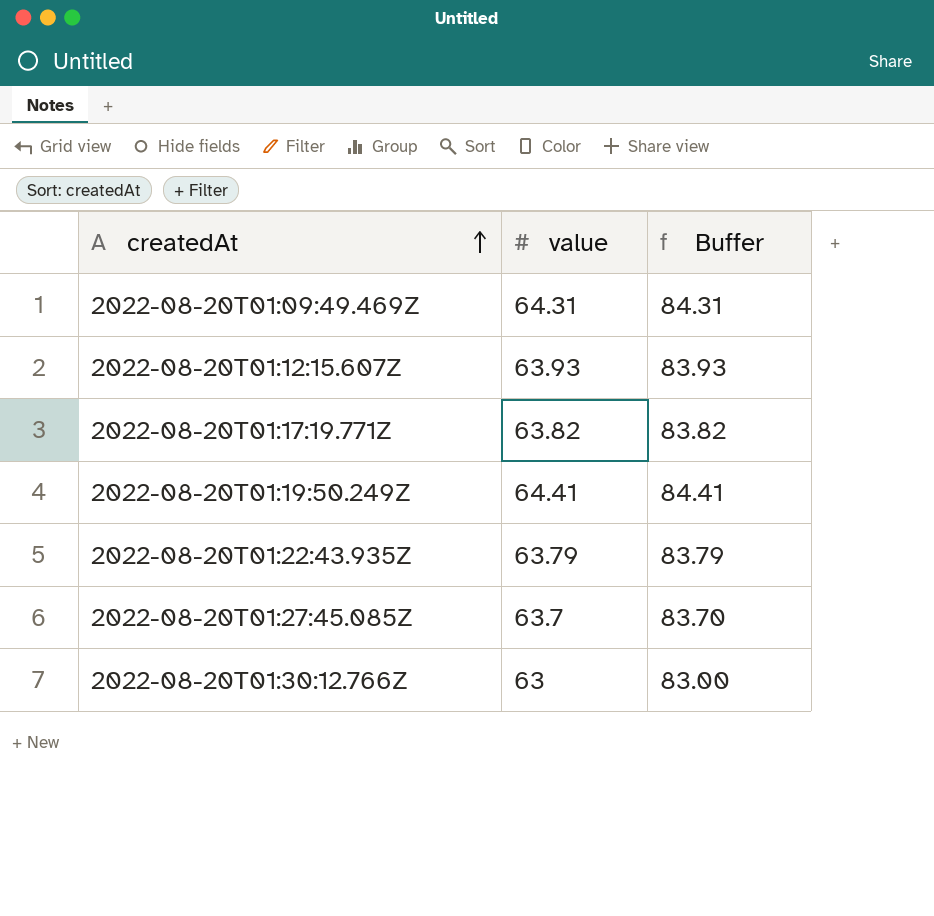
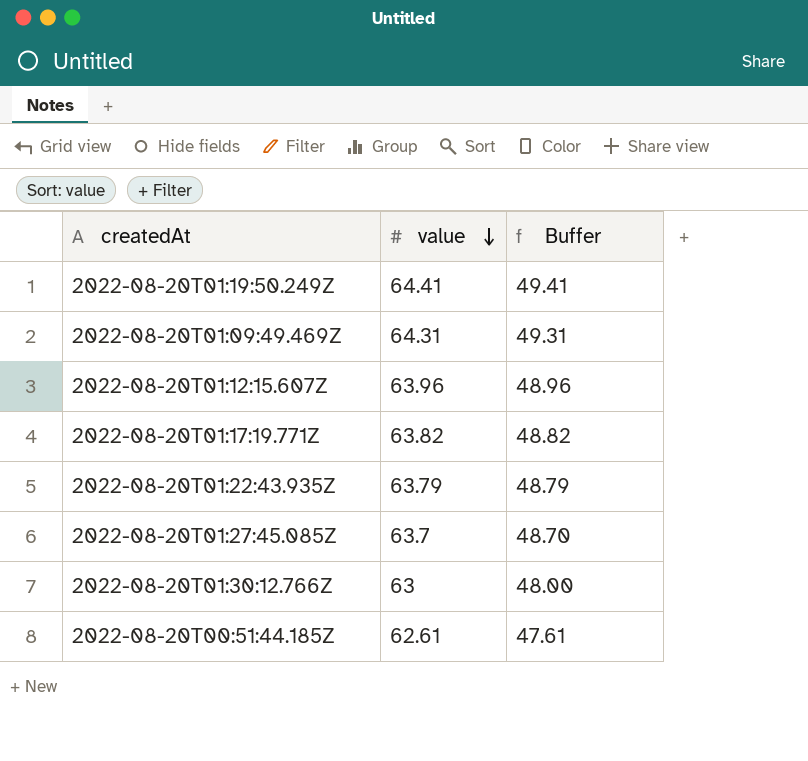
row order: createdAt ascending -> value descending
column Buffer | formula: [value] + 20 -> [value] - 15
2022-08-20T01:12:15.607Z | value: 63.93 -> 63.96
row 2022-08-20T00:51:44.185Z: none -> 62.61 | 47.61

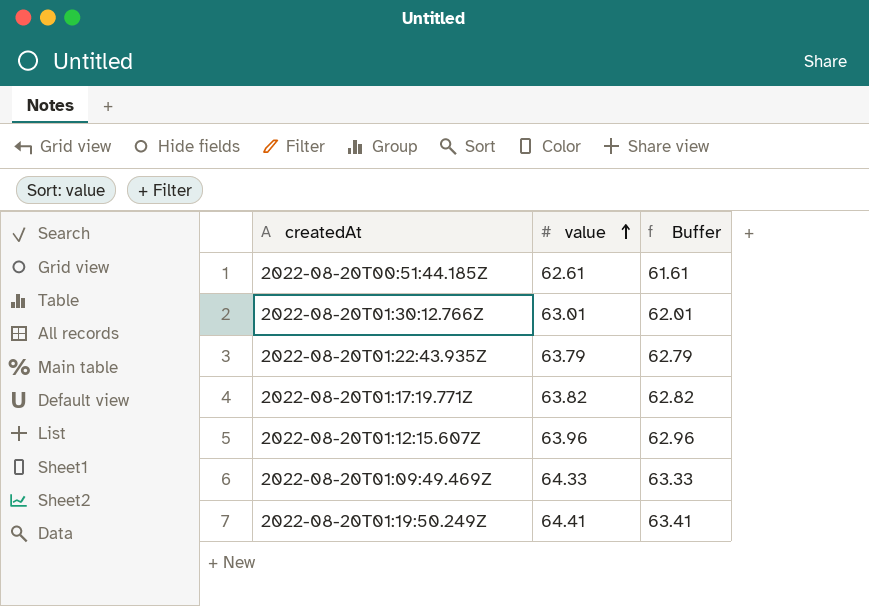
row order: value descending -> value ascending
column Buffer | formula: [value] - 15 -> [value] - 1
row 2022-08-20T01:27:45.085Z: 63.7 | 48.70 -> none
2022-08-20T01:30:12.766Z | value: 63 -> 63.01
2022-08-20T01:09:49.469Z | value: 64.31 -> 64.33

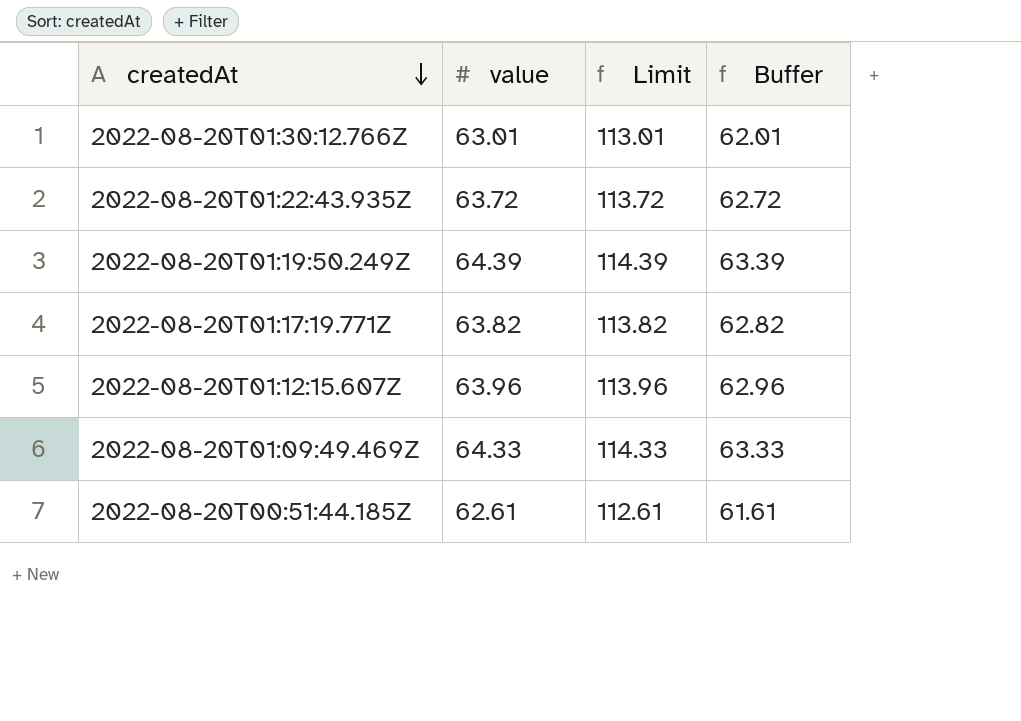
row order: value ascending -> createdAt descending
column Limit | formula: none -> [value] + 50
2022-08-20T01:22:43.935Z | value: 63.79 -> 63.72
2022-08-20T01:22:43.935Z | Buffer: 62.79 -> 62.72
2022-08-20T01:19:50.249Z | value: 64.41 -> 64.39
2022-08-20T01:19:50.249Z | Buffer: 63.41 -> 63.39

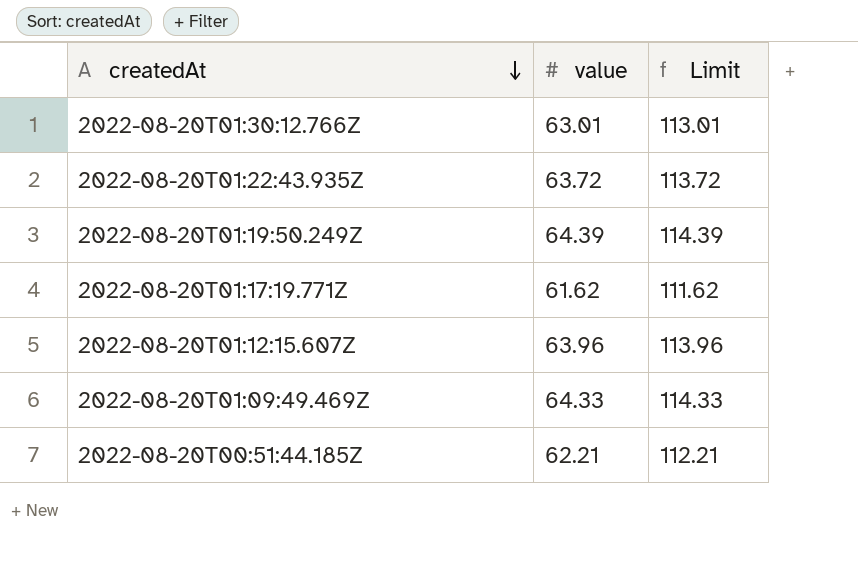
column Buffer | formula: [value] - 1 -> none
2022-08-20T01:17:19.771Z | value: 63.82 -> 61.62
2022-08-20T01:17:19.771Z | Limit: 113.82 -> 111.62
2022-08-20T00:51:44.185Z | value: 62.61 -> 62.21
2022-08-20T00:51:44.185Z | Limit: 112.61 -> 112.21

